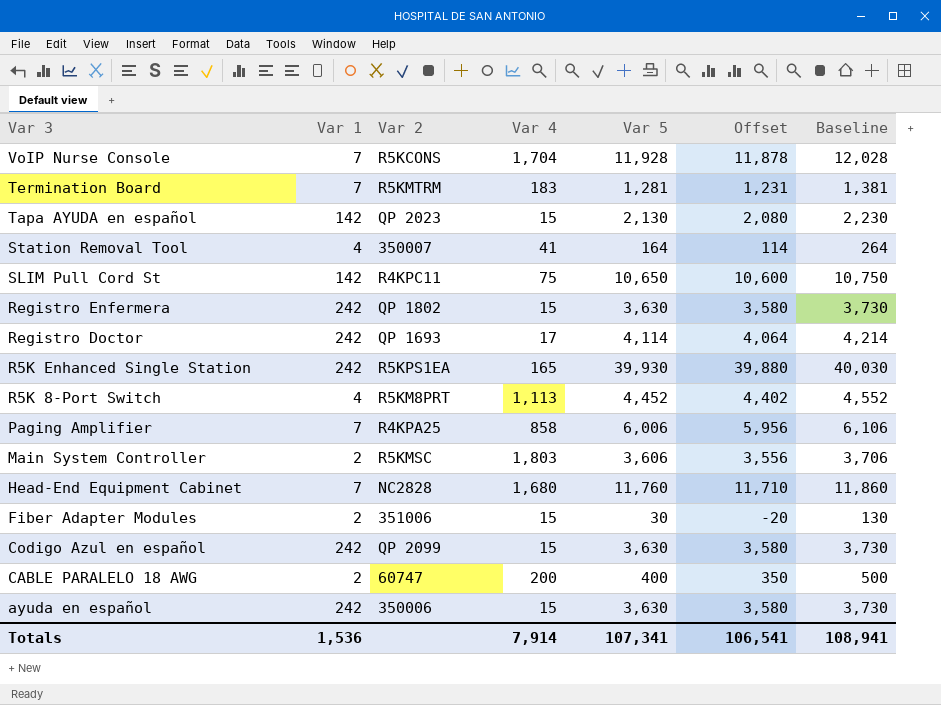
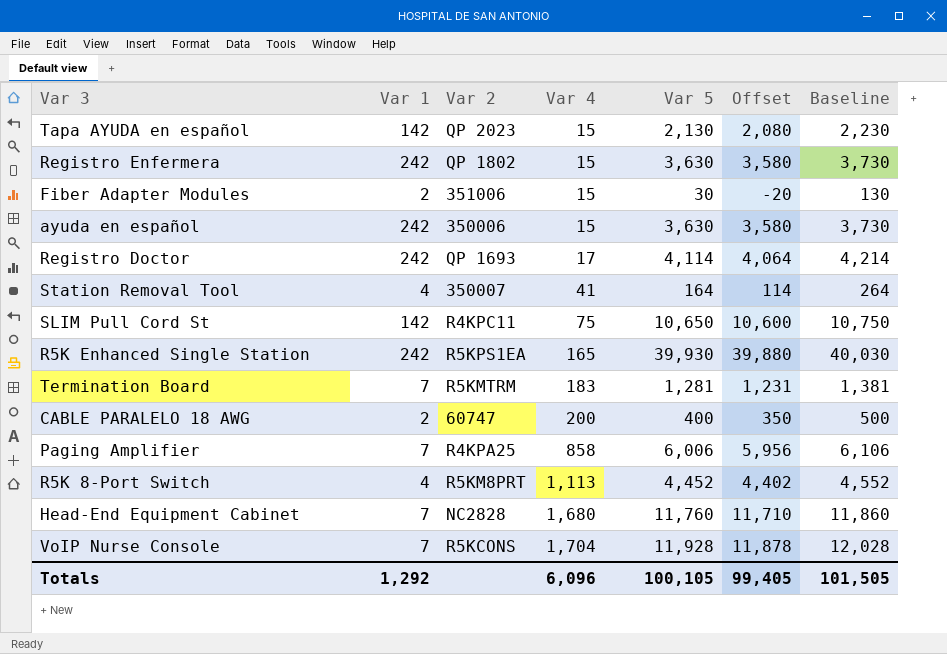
row order: Var 3 descending -> Var 4 ascending
row Main System Controller: 2 | R5KMSC | 1,803 | 3,606 | 3,556 | 3,706 -> none
row Codigo Azul en español: 242 | QP 2099 | 15 | 3,630 | 3,580 | 3,730 -> none
Totals | Var 1: 1,536 -> 1,292
Totals | Var 4: 7,914 -> 6,096
Totals | Var 5: 107,341 -> 100,105
Totals | Offset: 106,541 -> 99,405
Totals | Baseline: 108,941 -> 101,505

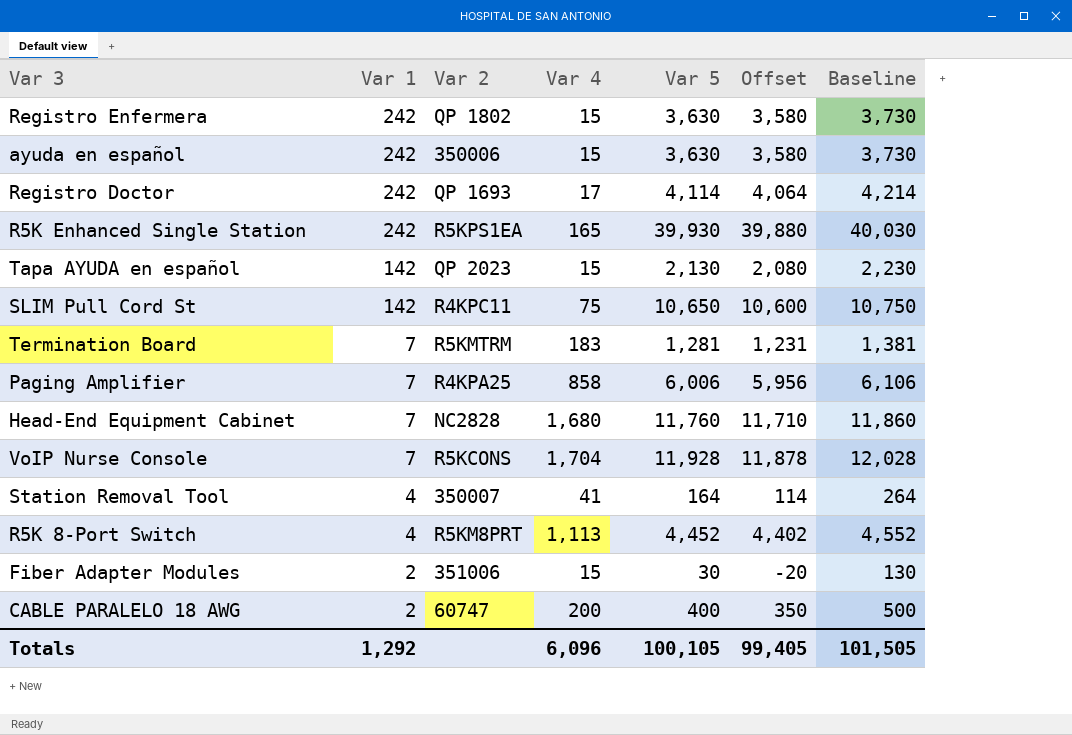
row order: Var 4 ascending -> Var 1 descending

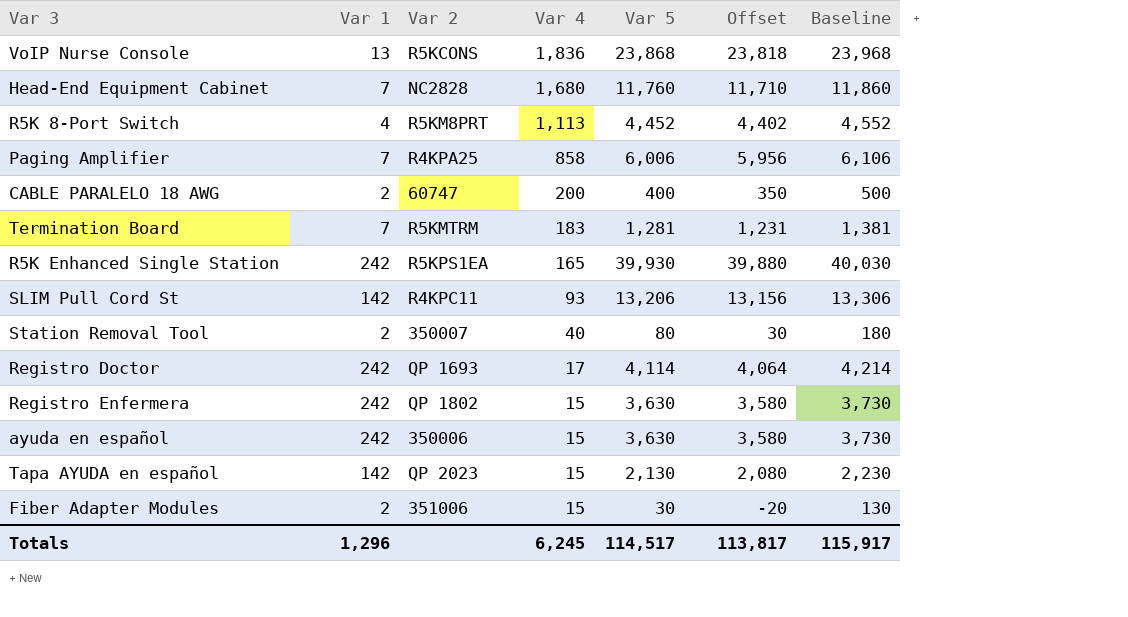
row order: Var 1 descending -> Var 4 descending
VoIP Nurse Console | Var 1: 7 -> 13
VoIP Nurse Console | Var 4: 1,704 -> 1,836
VoIP Nurse Console | Var 5: 11,928 -> 23,868
VoIP Nurse Console | Offset: 11,878 -> 23,818
VoIP Nurse Console | Baseline: 12,028 -> 23,968
SLIM Pull Cord St | Var 4: 75 -> 93
SLIM Pull Cord St | Var 5: 10,650 -> 13,206
SLIM Pull Cord St | Offset: 10,600 -> 13,156
SLIM Pull Cord St | Baseline: 10,750 -> 13,306
Station Removal Tool | Var 1: 4 -> 2
Station Removal Tool | Var 4: 41 -> 40
Station Removal Tool | Var 5: 164 -> 80
Station Removal Tool | Offset: 114 -> 30
Station Removal Tool | Baseline: 264 -> 180
Totals | Var 1: 1,292 -> 1,296
Totals | Var 4: 6,096 -> 6,245
Totals | Var 5: 100,105 -> 114,517
Totals | Offset: 99,405 -> 113,817
Totals | Baseline: 101,505 -> 115,917

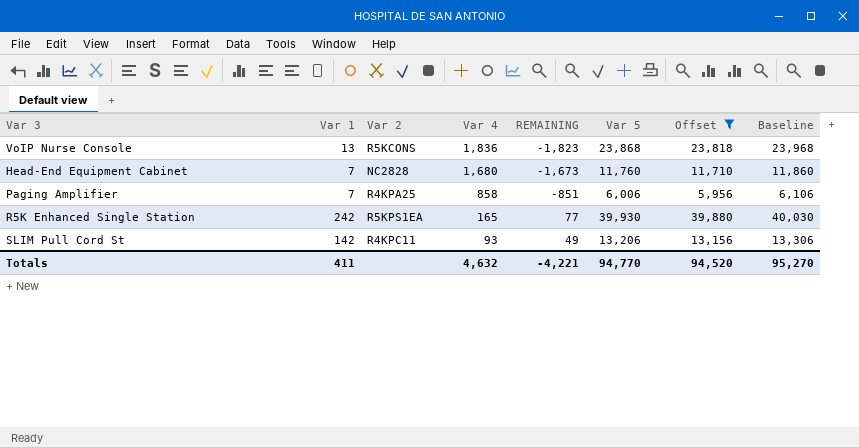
filter: none -> Offset >= 5,956
column REMAINING | formula: none -> [Var 1] - [Var 4]
Totals | Var 1: 1,296 -> 411
Totals | Var 4: 6,245 -> 4,632
Totals | Var 5: 114,517 -> 94,770
Totals | Offset: 113,817 -> 94,520
Totals | Baseline: 115,917 -> 95,270

